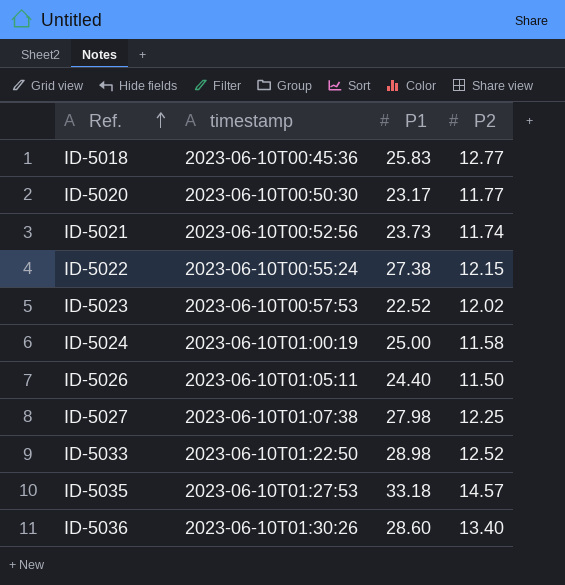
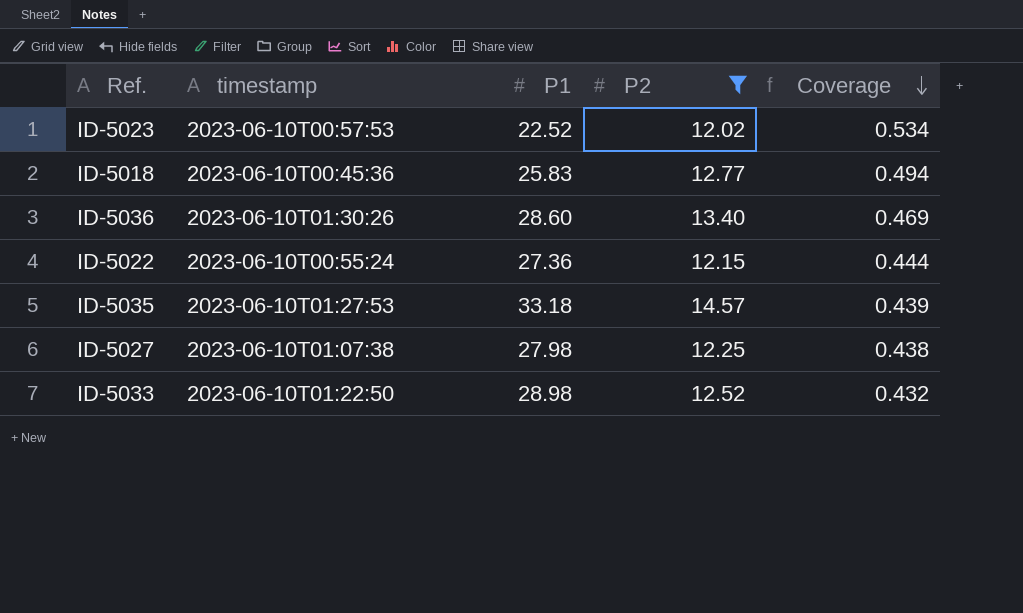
filter: none -> P2 >= 12.02
row order: Ref. ascending -> Coverage descending
column Coverage | formula: none -> [P2] / [P1]
ID-5022 | P1: 27.38 -> 27.36

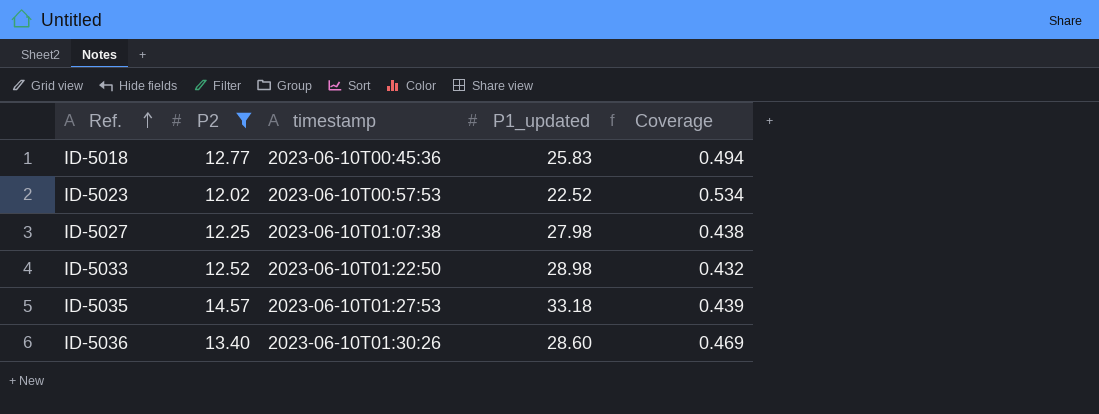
row order: Coverage descending -> Ref. ascending
column P2 | position: 4 -> 2
column name: P1 -> P1_updated
row ID-5022: 2023-06-10T00:55:24 | 27.36 | 12.15 | 0.444 -> none

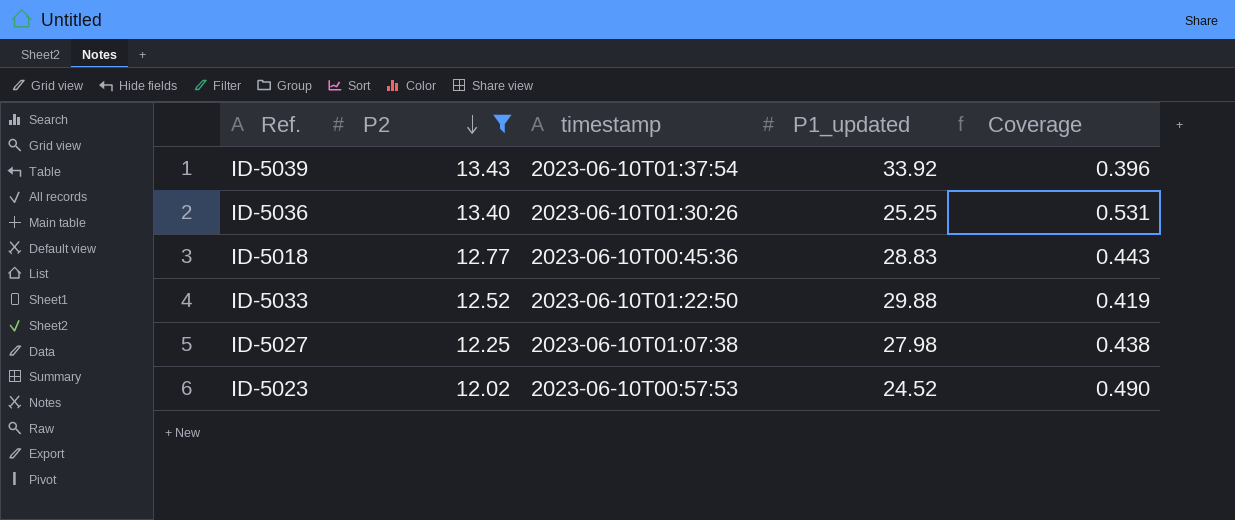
row order: Ref. ascending -> P2 descending
row ID-5035: 14.57 | 2023-06-10T01:27:53 | 33.18 | 0.439 -> none
row ID-5039: none -> 13.43 | 2023-06-10T01:37:54 | 33.92 | 0.396
ID-5036 | P1_updated: 28.60 -> 25.25
ID-5036 | Coverage: 0.469 -> 0.531
ID-5018 | P1_updated: 25.83 -> 28.83
ID-5018 | Coverage: 0.494 -> 0.443
ID-5033 | P1_updated: 28.98 -> 29.88
ID-5033 | Coverage: 0.432 -> 0.419
ID-5023 | P1_updated: 22.52 -> 24.52
ID-5023 | Coverage: 0.534 -> 0.490

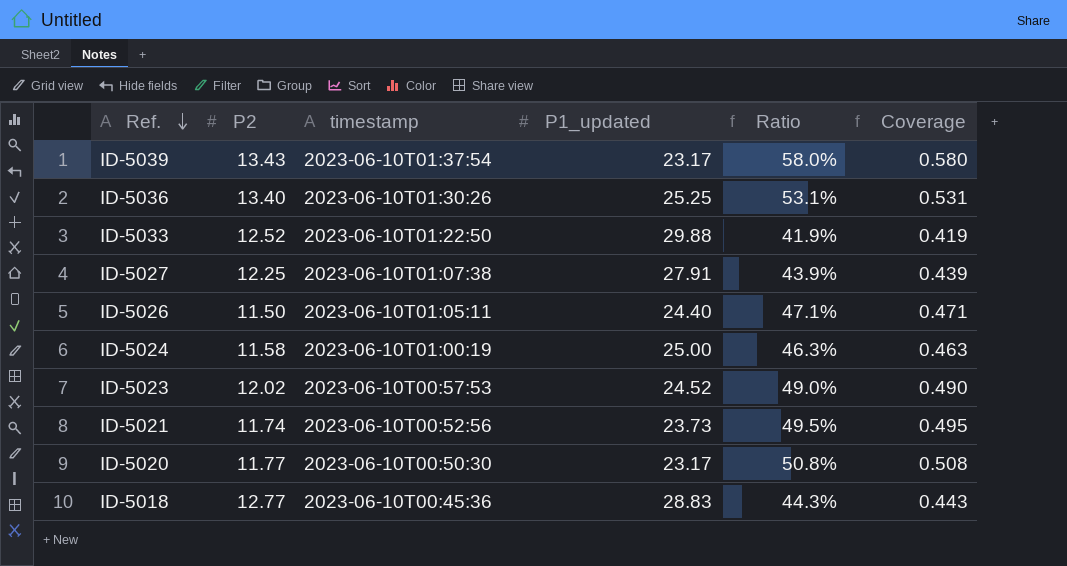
filter: P2 >= 12.02 -> none
row order: P2 descending -> Ref. descending
column Ratio | formula: none -> [P2] / [P1_updated]
ID-5039 | P1_updated: 33.92 -> 23.17
ID-5039 | Coverage: 0.396 -> 0.580
ID-5027 | P1_updated: 27.98 -> 27.91
ID-5027 | Coverage: 0.438 -> 0.439

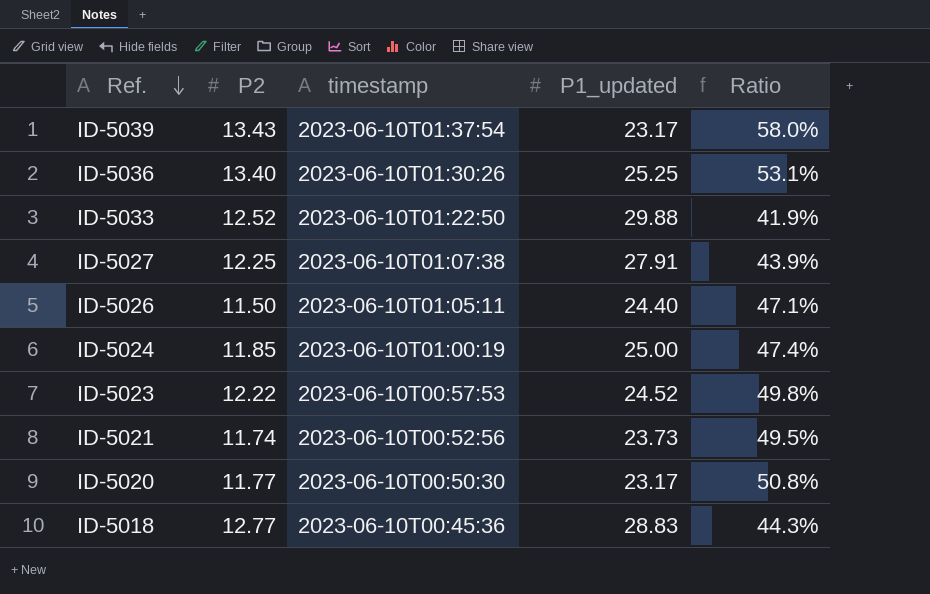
column Coverage | formula: [P2] / [P1_updated] -> none
ID-5024 | P2: 11.58 -> 11.85
ID-5024 | Ratio: 46.3% -> 47.4%
ID-5023 | P2: 12.02 -> 12.22
ID-5023 | Ratio: 49.0% -> 49.8%

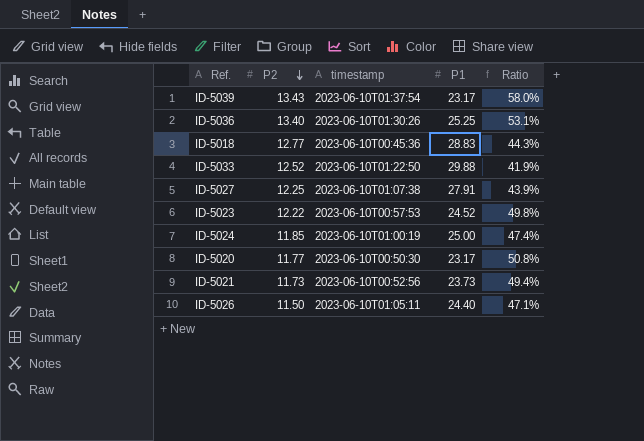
row order: Ref. descending -> P2 descending
column name: P1_updated -> P1
ID-5021 | P2: 11.74 -> 11.73
ID-5021 | Ratio: 49.5% -> 49.4%

